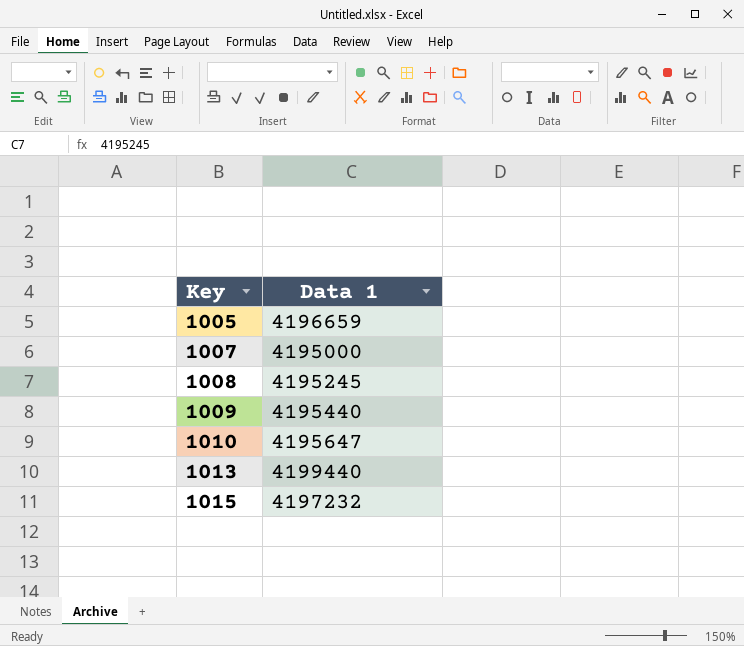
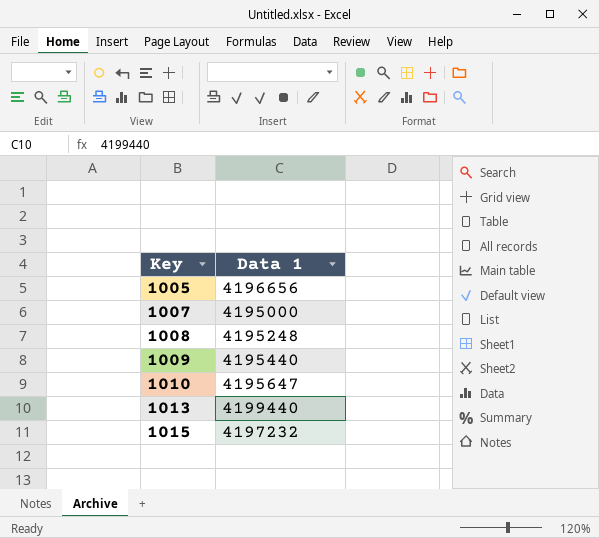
1005 | Data 1: 4196659 -> 4196656
1008 | Data 1: 4195245 -> 4195248

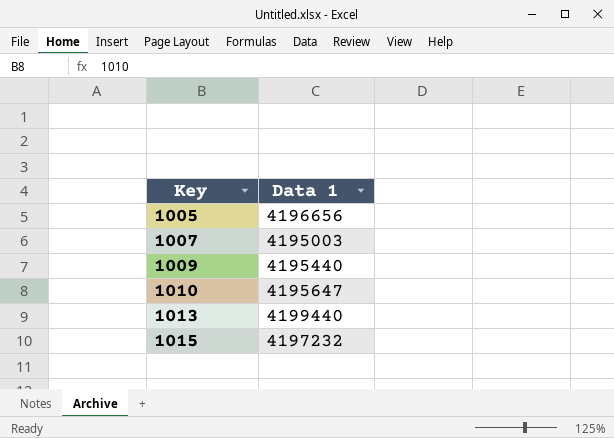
row 1008: 4195248 -> none
1007 | Data 1: 4195000 -> 4195003

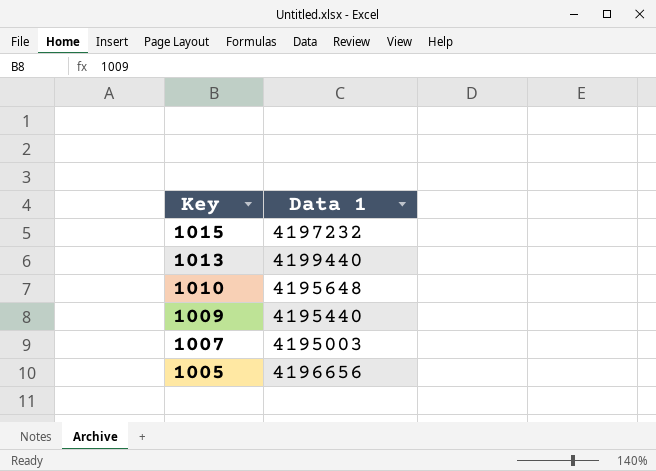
row order: Key ascending -> Key descending
1010 | Data 1: 4195647 -> 4195648

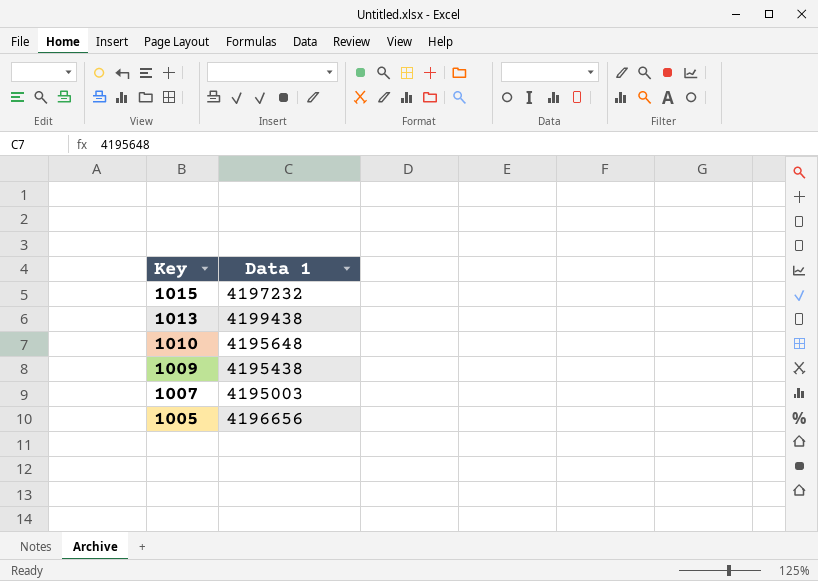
1013 | Data 1: 4199440 -> 4199438
1009 | Data 1: 4195440 -> 4195438

